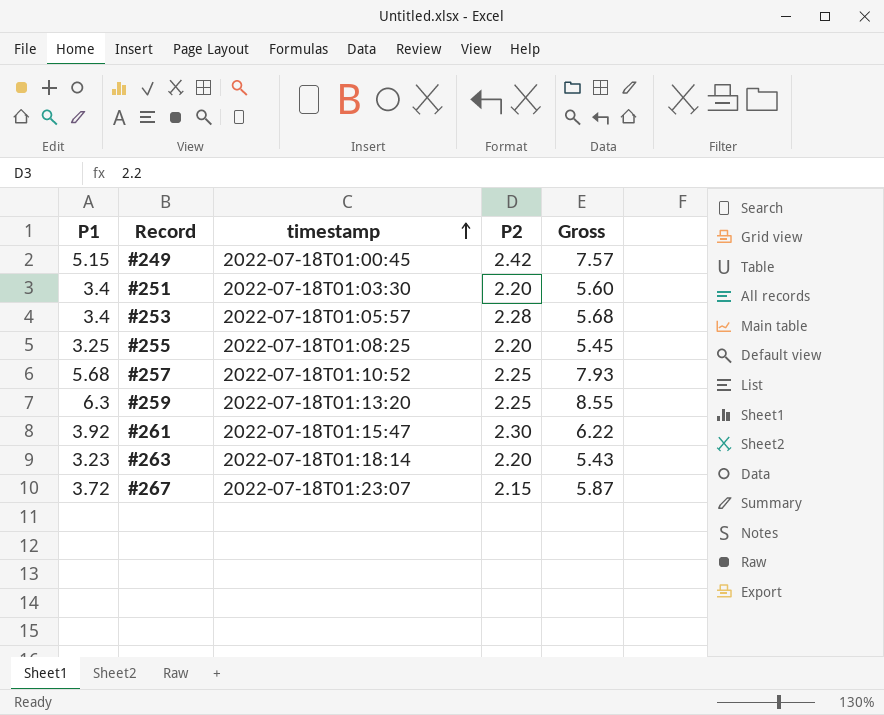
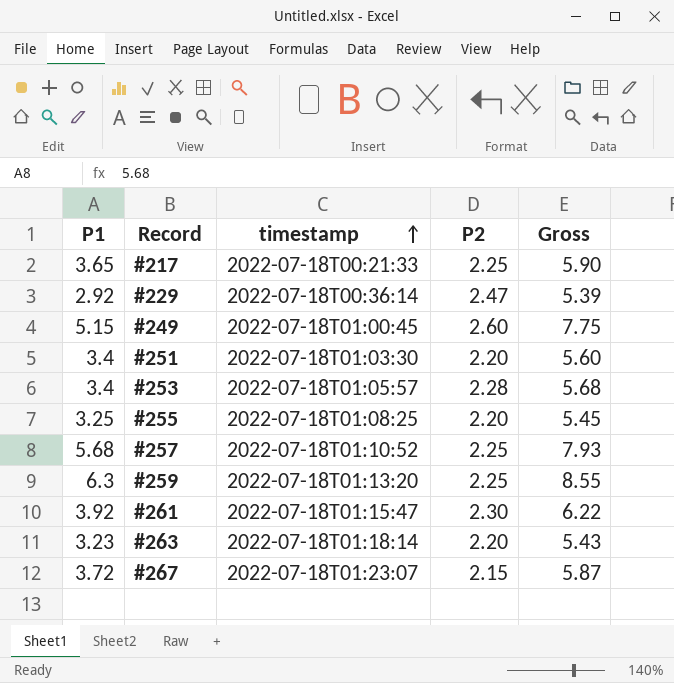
row #217: none -> 3.65 | 2022-07-18T00:21:33 | 2.25 | 5.90
row #229: none -> 2.92 | 2022-07-18T00:36:14 | 2.47 | 5.39
#249 | P2: 2.42 -> 2.60
#249 | Gross: 7.57 -> 7.75

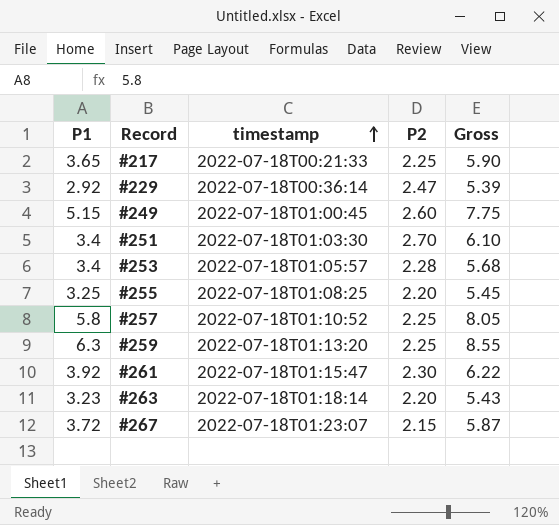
#251 | P2: 2.20 -> 2.70
#251 | Gross: 5.60 -> 6.10
#257 | P1: 5.68 -> 5.8
#257 | Gross: 7.93 -> 8.05

